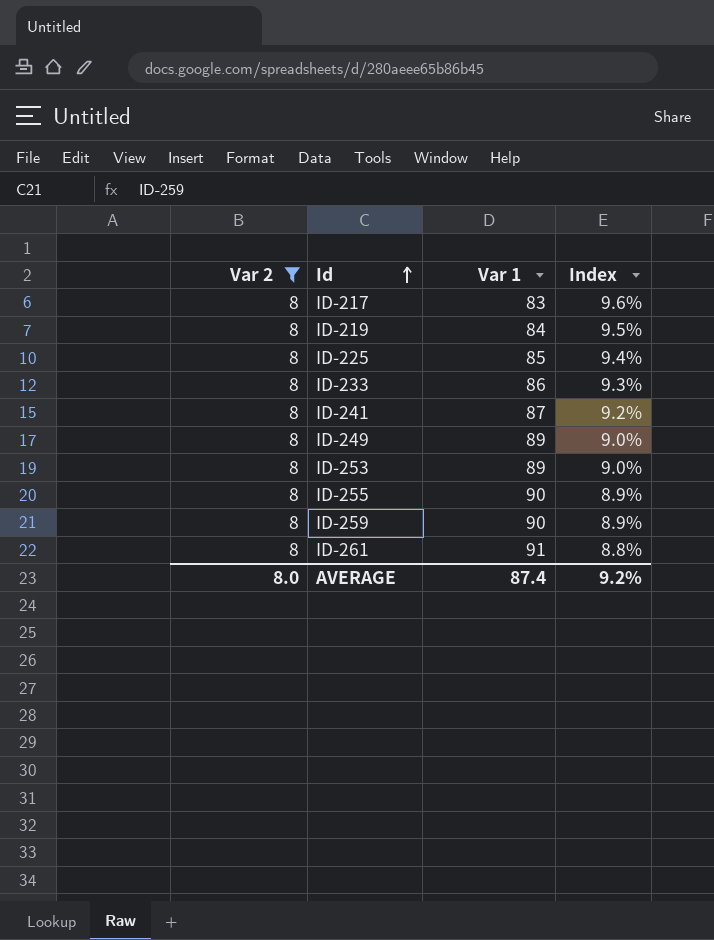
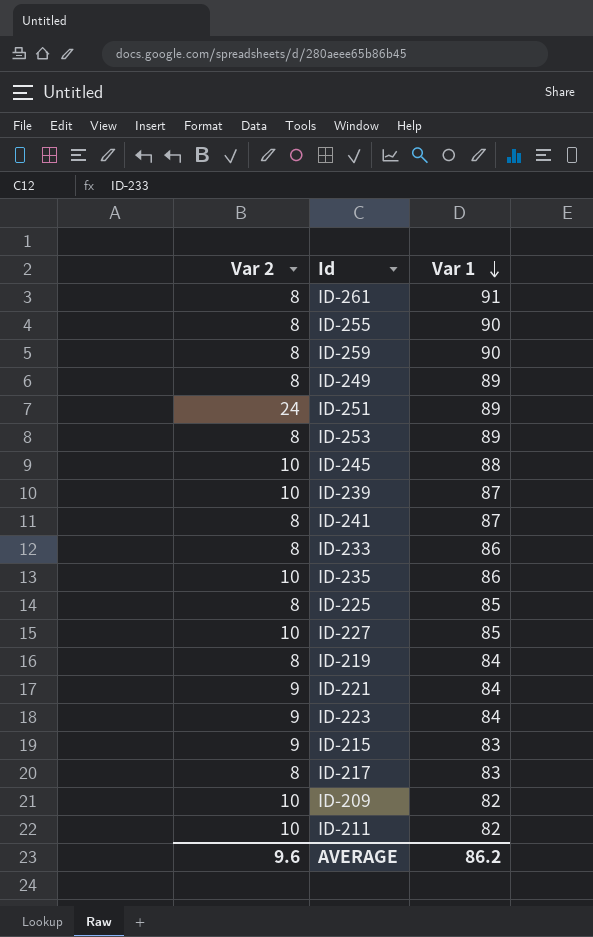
filter: Var 2 = 8 -> none
row order: Id ascending -> Var 1 descending
column Index | formula: [Var 2] / [Var 1] -> none
AVERAGE | Var 2: 8.0 -> 9.6
AVERAGE | Var 1: 87.4 -> 86.2

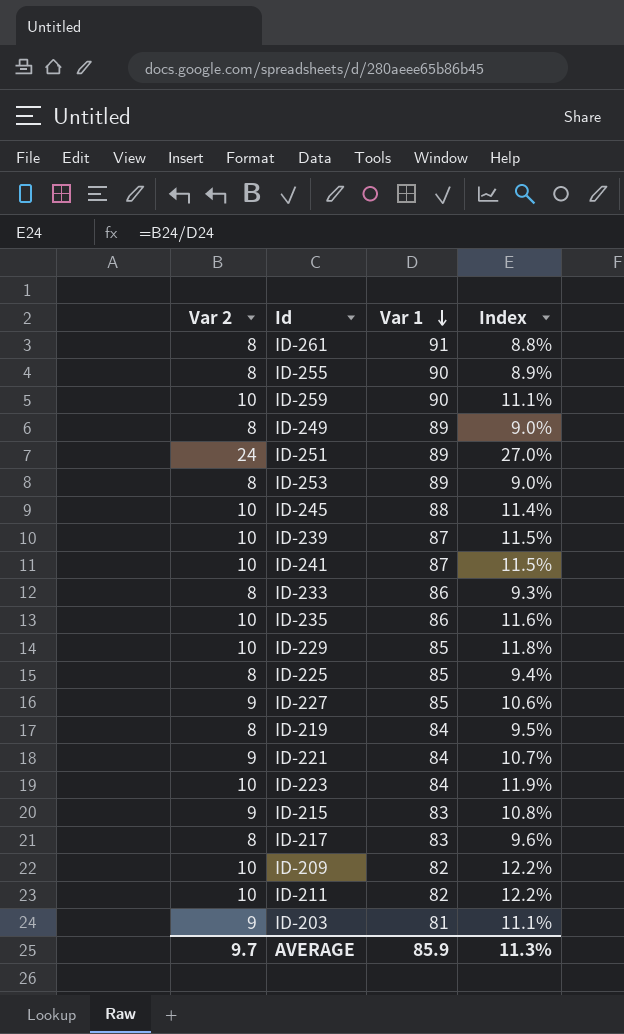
column Index | formula: none -> [Var 2] / [Var 1]
ID-259 | Var 2: 8 -> 10
ID-241 | Var 2: 8 -> 10
row ID-229: none -> 10 | 85 | 11.8%
ID-227 | Var 2: 10 -> 9
ID-223 | Var 2: 9 -> 10
row ID-203: none -> 9 | 81 | 11.1%
AVERAGE | Var 2: 9.6 -> 9.7
AVERAGE | Var 1: 86.2 -> 85.9

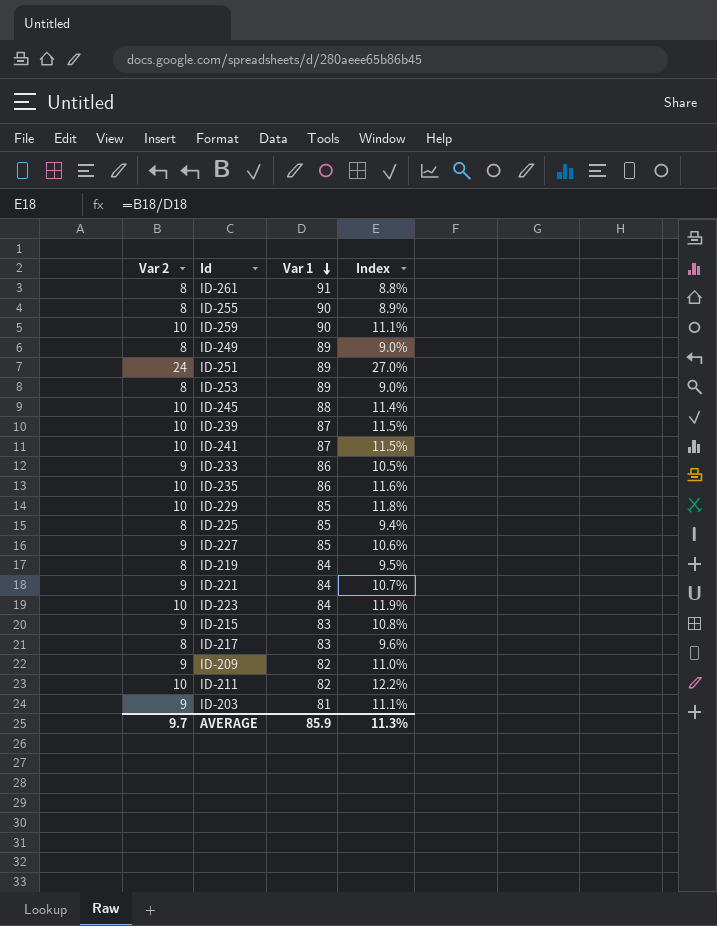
ID-233 | Var 2: 8 -> 9
ID-233 | Index: 9.3% -> 10.5%
ID-209 | Var 2: 10 -> 9
ID-209 | Index: 12.2% -> 11.0%

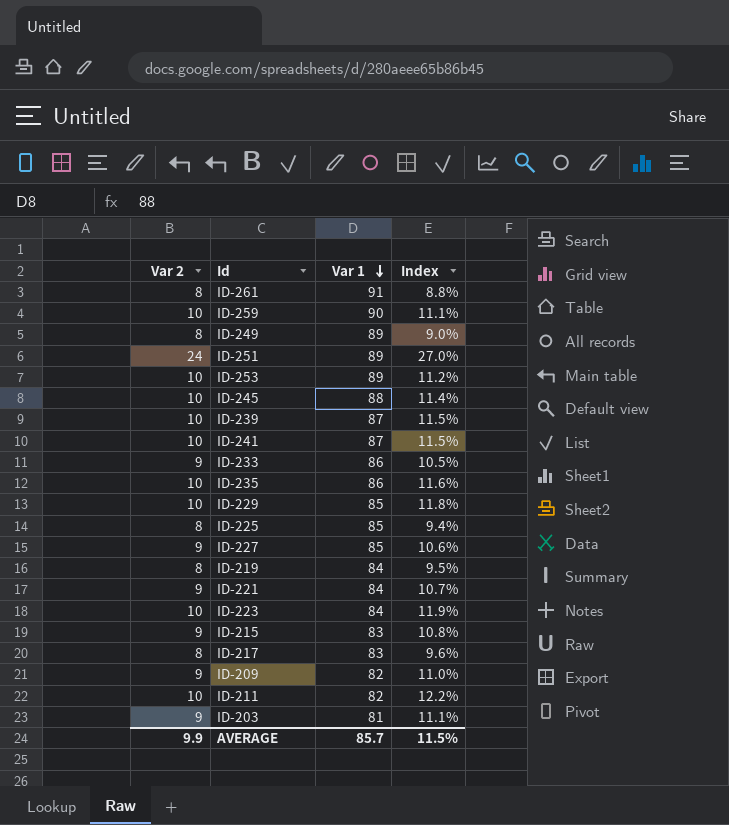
row ID-255: 8 | 90 | 8.9% -> none
ID-253 | Var 2: 8 -> 10
ID-253 | Index: 9.0% -> 11.2%
AVERAGE | Var 2: 9.7 -> 9.9
AVERAGE | Var 1: 85.9 -> 85.7
AVERAGE | Index: 11.3% -> 11.5%

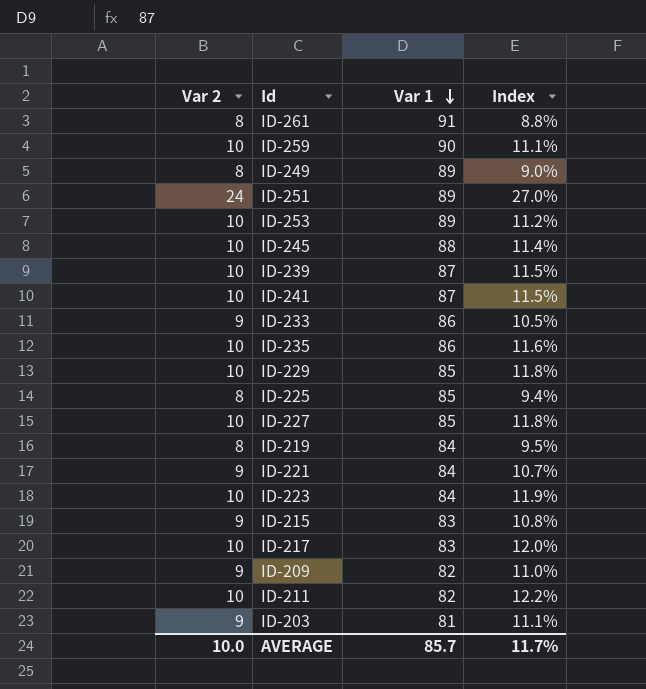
ID-227 | Var 2: 9 -> 10
ID-227 | Index: 10.6% -> 11.8%
ID-217 | Var 2: 8 -> 10
ID-217 | Index: 9.6% -> 12.0%
AVERAGE | Var 2: 9.9 -> 10.0
AVERAGE | Index: 11.5% -> 11.7%

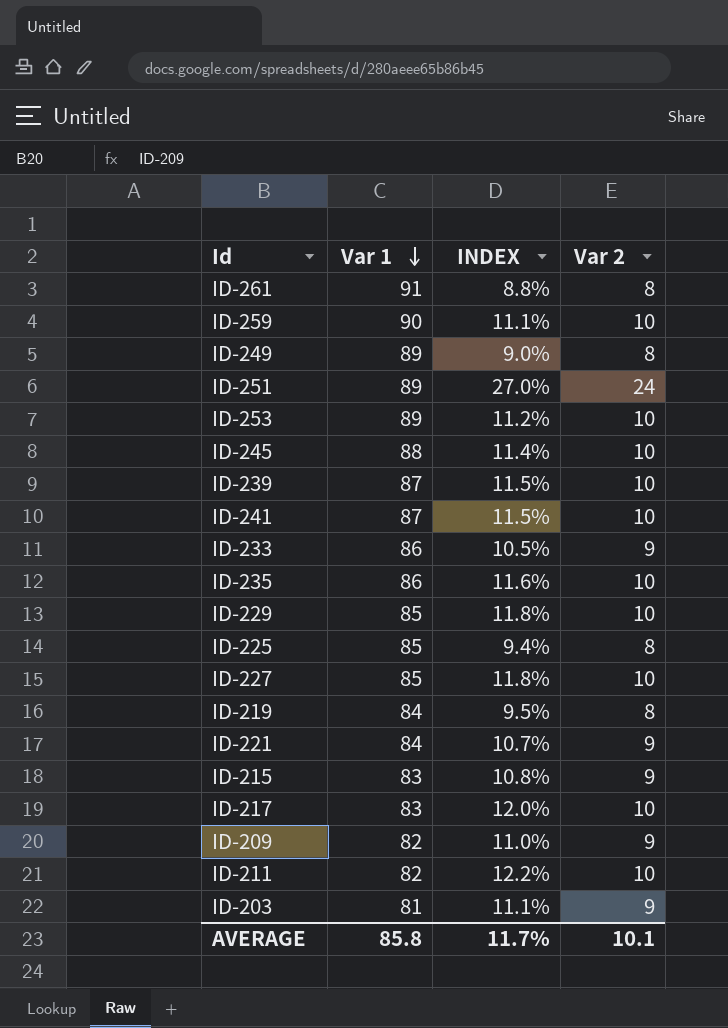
column name: Index -> INDEX
column Var 2 | position: 1 -> 4
row ID-223: 10 | 84 | 11.9% -> none
AVERAGE | Var 1: 85.7 -> 85.8
AVERAGE | Var 2: 10.0 -> 10.1

